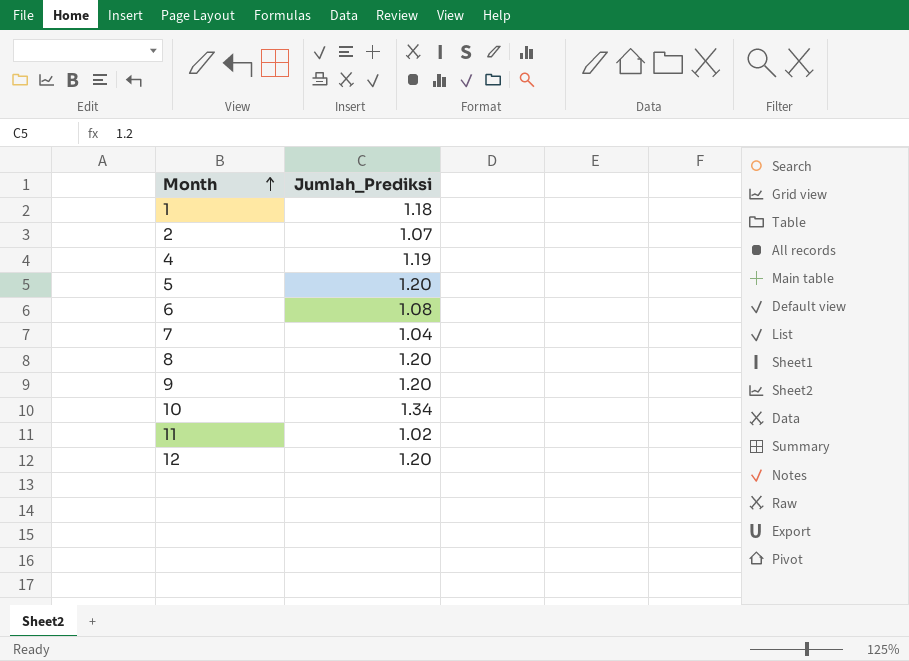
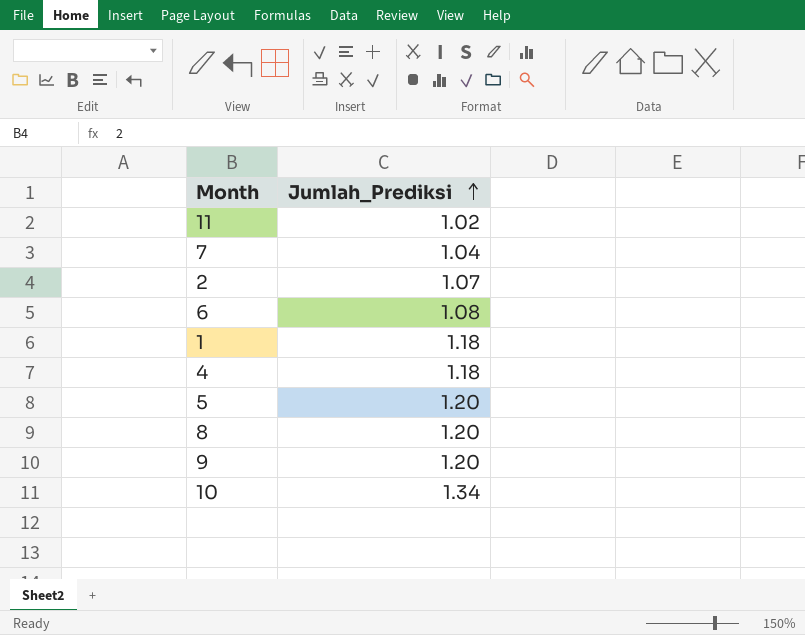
row order: Month ascending -> Jumlah_Prediksi ascending
row 12: 1.20 -> none
4 | Jumlah_Prediksi: 1.19 -> 1.18

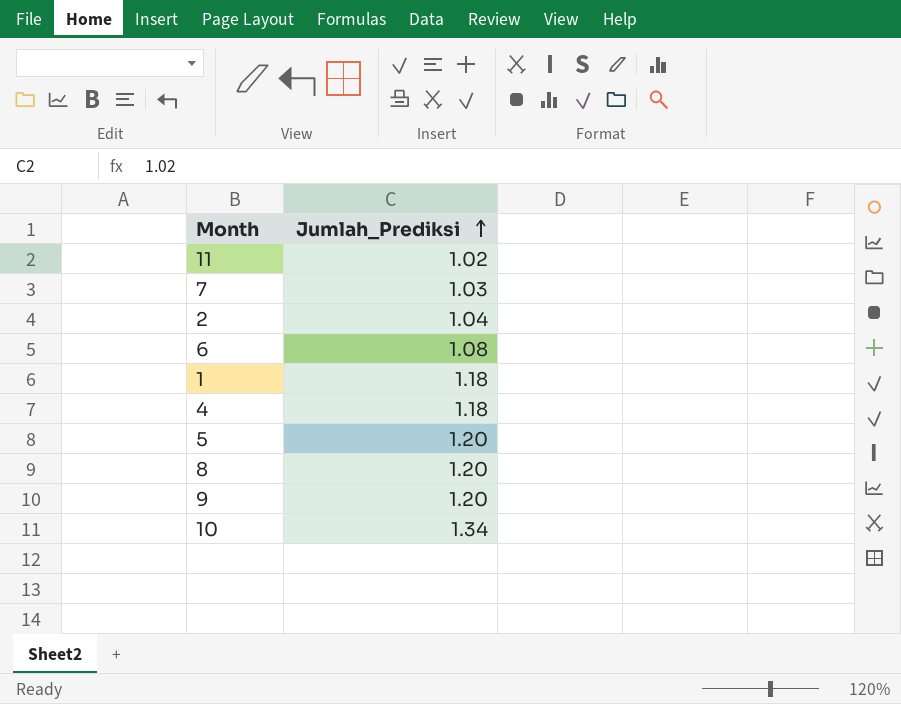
7 | Jumlah_Prediksi: 1.04 -> 1.03
2 | Jumlah_Prediksi: 1.07 -> 1.04

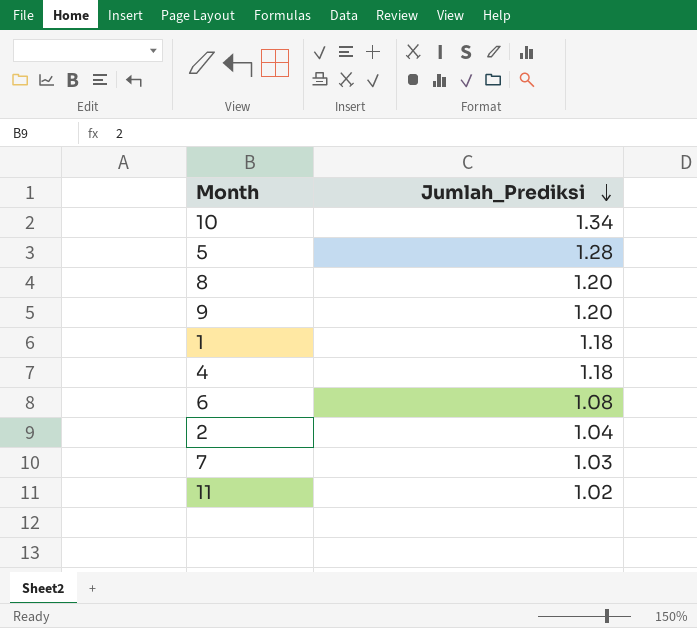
row order: Jumlah_Prediksi ascending -> Jumlah_Prediksi descending
5 | Jumlah_Prediksi: 1.20 -> 1.28

